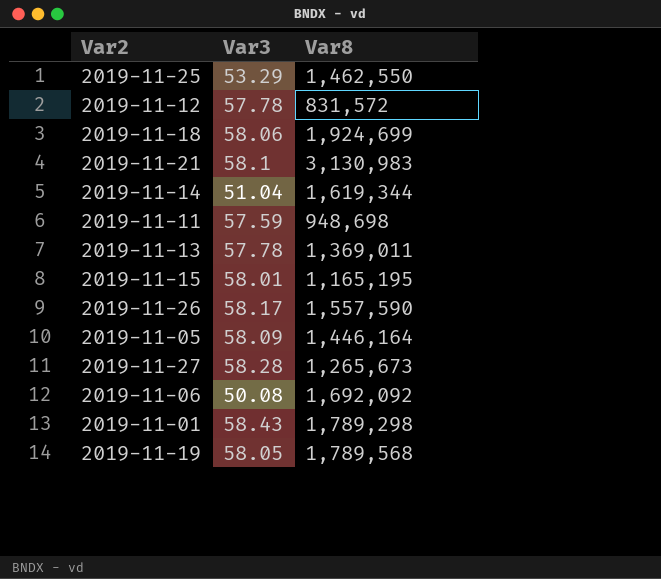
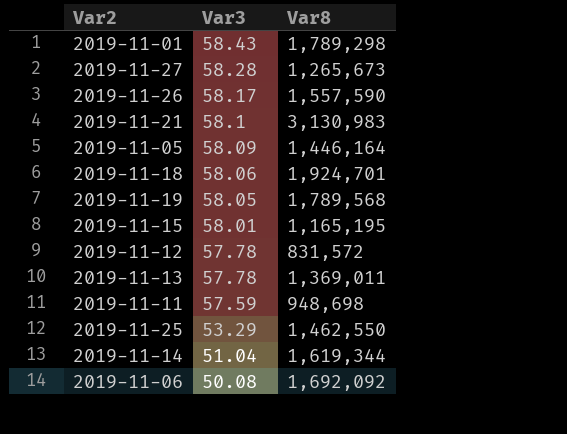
row order: none -> Var3 descending
2019-11-18 | Var8: 1,924,699 -> 1,924,701

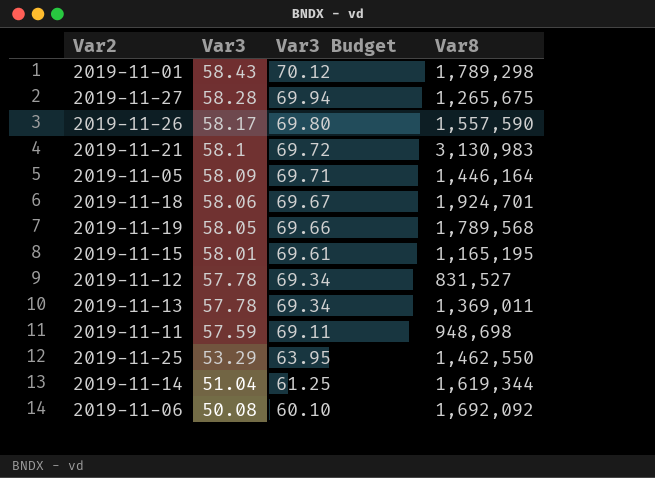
column Var3 Budget | formula: none -> [Var3] * 1.2
2019-11-27 | Var8: 1,265,673 -> 1,265,675
2019-11-12 | Var8: 831,572 -> 831,527

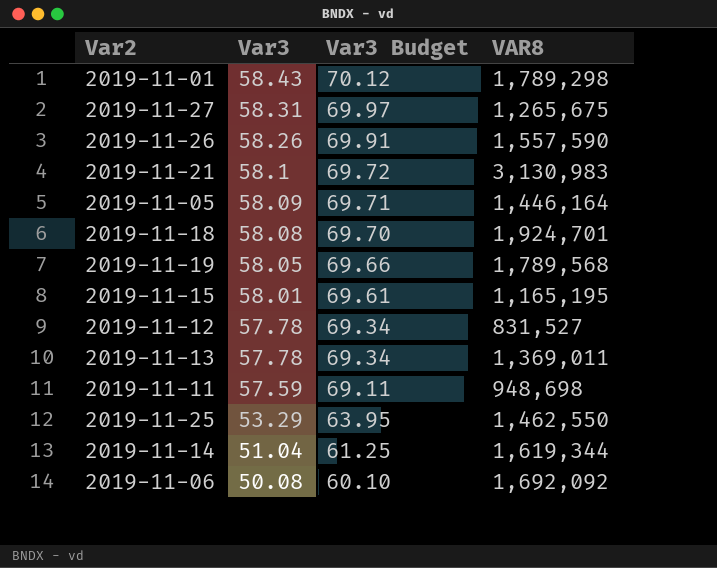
column name: Var8 -> VAR8
2019-11-27 | Var3: 58.28 -> 58.31
2019-11-27 | Var3 Budget: 69.94 -> 69.97
2019-11-26 | Var3: 58.17 -> 58.26
2019-11-26 | Var3 Budget: 69.80 -> 69.91
2019-11-18 | Var3: 58.06 -> 58.08
2019-11-18 | Var3 Budget: 69.67 -> 69.70

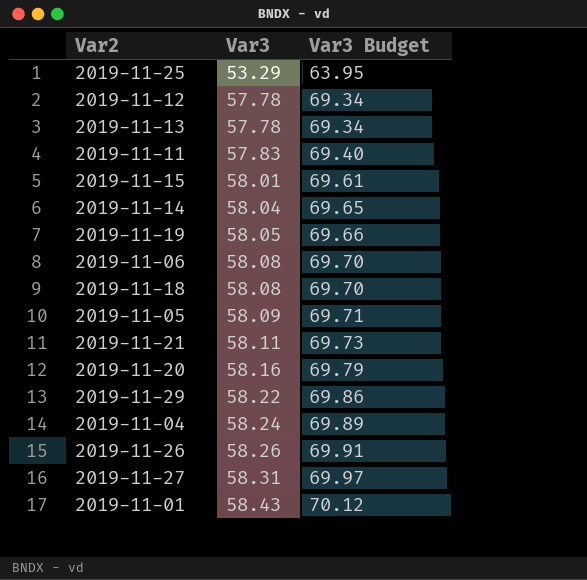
row order: Var3 descending -> Var3 ascending
column VAR8 | position: 4 -> none
2019-11-11 | Var3: 57.59 -> 57.83
2019-11-11 | Var3 Budget: 69.11 -> 69.40
2019-11-14 | Var3: 51.04 -> 58.04
2019-11-14 | Var3 Budget: 61.25 -> 69.65
2019-11-06 | Var3: 50.08 -> 58.08
2019-11-06 | Var3 Budget: 60.10 -> 69.70
2019-11-21 | Var3: 58.1 -> 58.11
2019-11-21 | Var3 Budget: 69.72 -> 69.73
row 2019-11-20: none -> 58.16 | 69.79
row 2019-11-29: none -> 58.22 | 69.86
row 2019-11-04: none -> 58.24 | 69.89

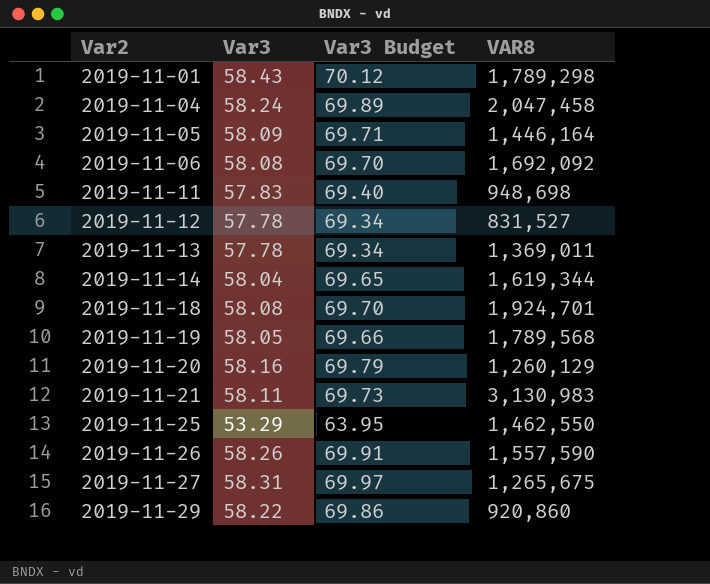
row order: Var3 ascending -> Var2 ascending
column VAR8 | position: none -> 4
row 2019-11-15: 58.01 | 69.61 -> none

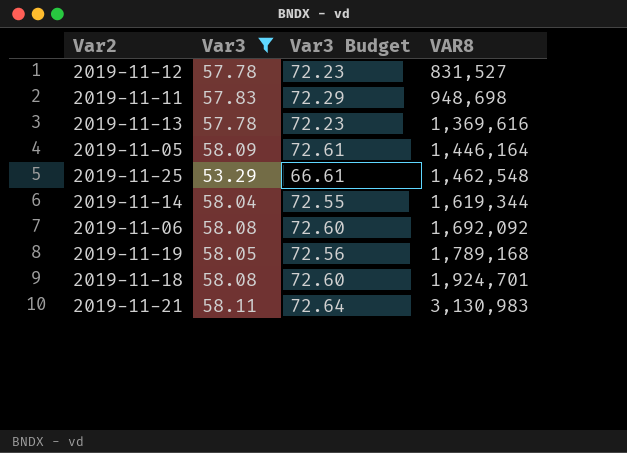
filter: none -> Var3 <= 58.11
row order: Var2 ascending -> VAR8 ascending
column Var3 Budget | formula: [Var3] * 1.2 -> [Var3] * 1.25
2019-11-13 | VAR8: 1,369,011 -> 1,369,616
2019-11-25 | VAR8: 1,462,550 -> 1,462,548
2019-11-19 | VAR8: 1,789,568 -> 1,789,168

